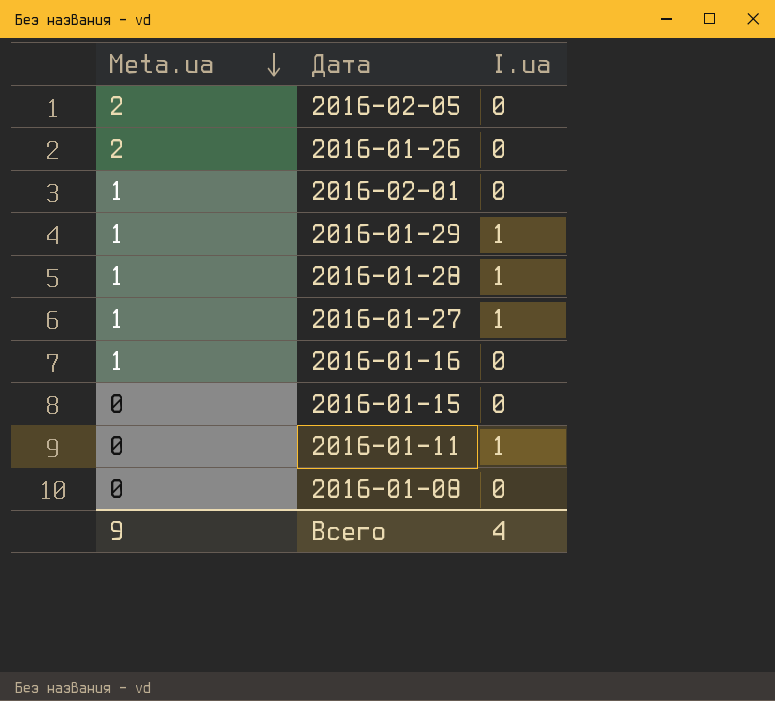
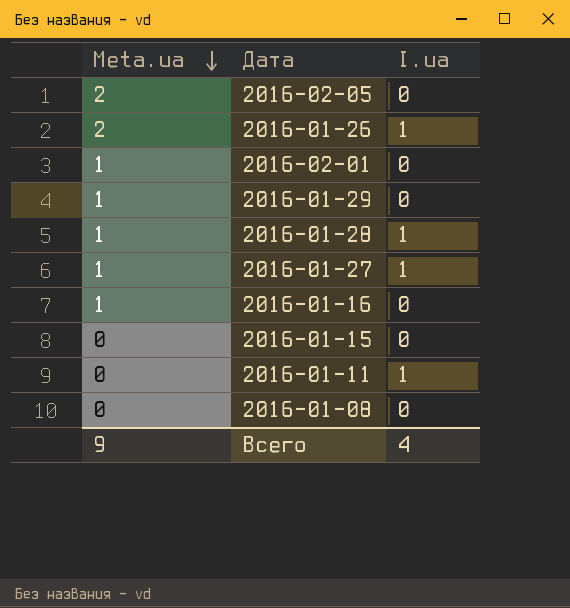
2016-01-26 | I.ua: 0 -> 1
2016-01-29 | I.ua: 1 -> 0

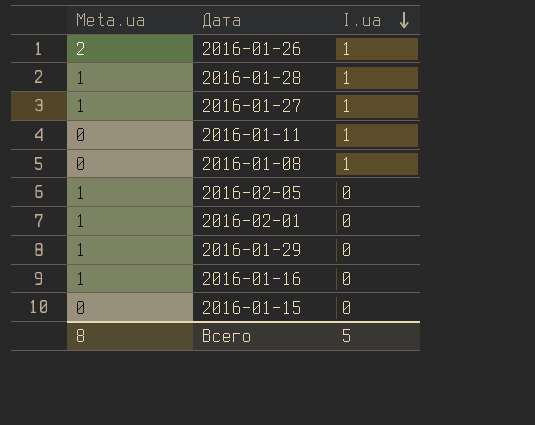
row order: Meta.ua descending -> I.ua descending
2016-01-08 | I.ua: 0 -> 1
2016-02-05 | Meta.ua: 2 -> 1
Всего | Meta.ua: 9 -> 8
Всего | I.ua: 4 -> 5

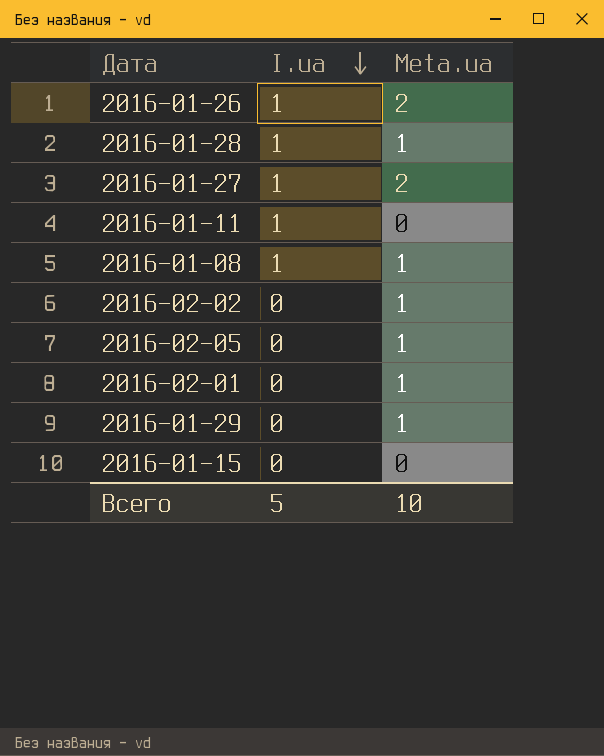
column Meta.ua | position: 1 -> 3
row 2016-01-16: 1 | 0 -> none
2016-01-27 | Meta.ua: 1 -> 2
2016-01-08 | Meta.ua: 0 -> 1
row 2016-02-02: none -> 0 | 1
Всего | Meta.ua: 8 -> 10

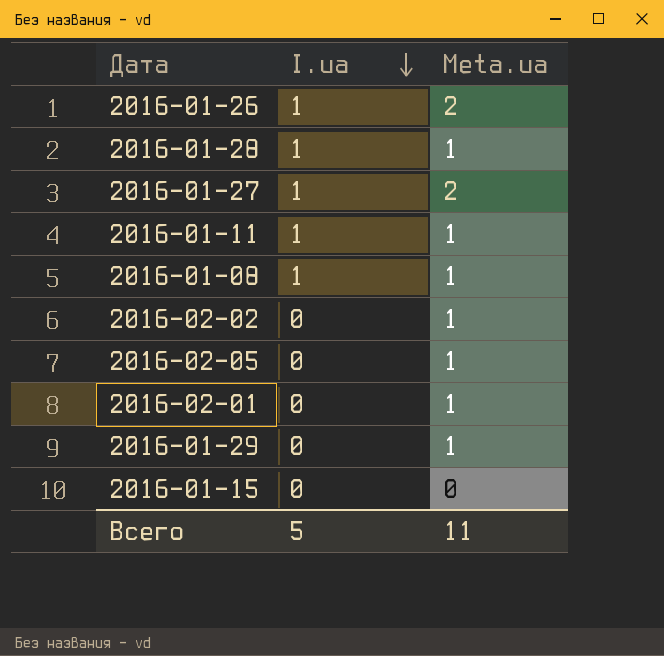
2016-01-11 | Meta.ua: 0 -> 1
Всего | Meta.ua: 10 -> 11

